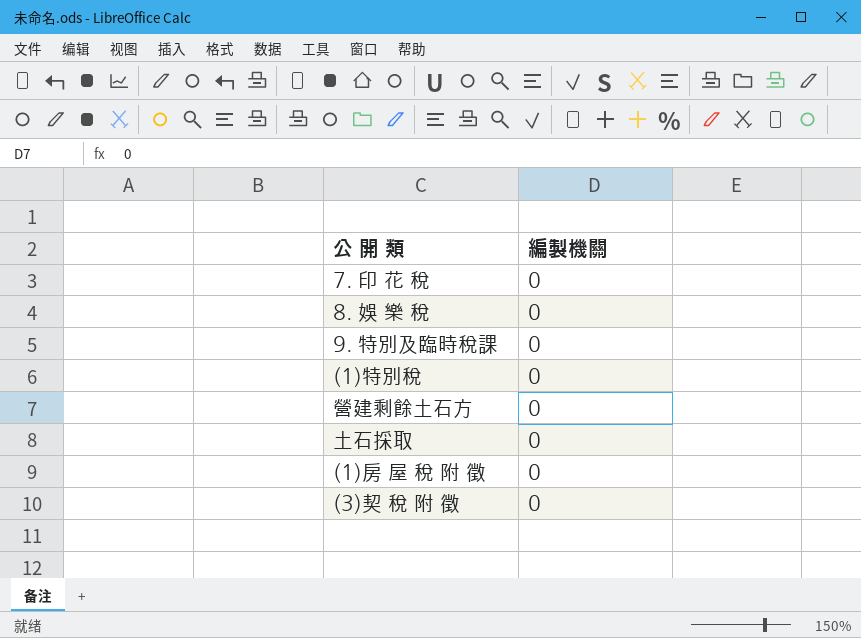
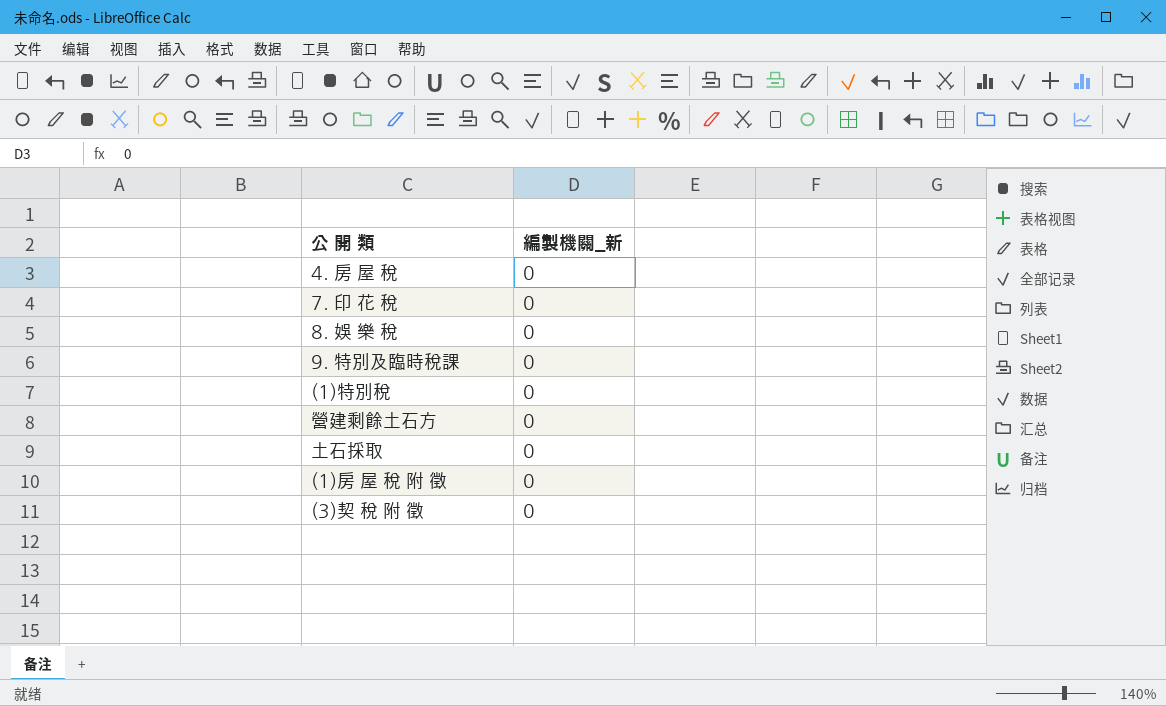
column name: 編製機關 -> 編製機關_新
row 4. 房 屋 稅: none -> 0

